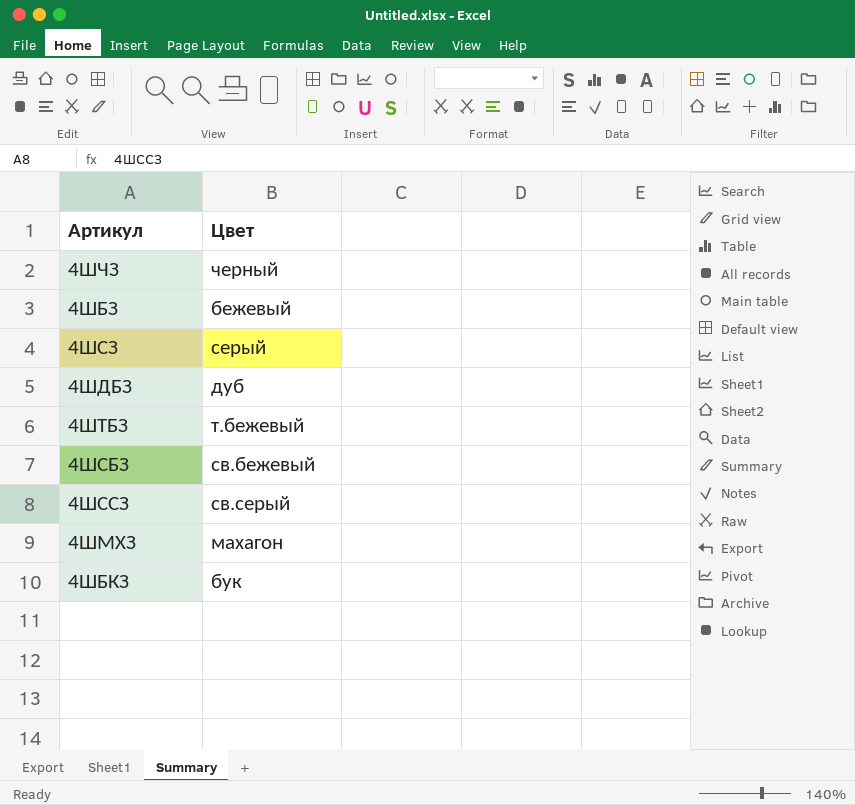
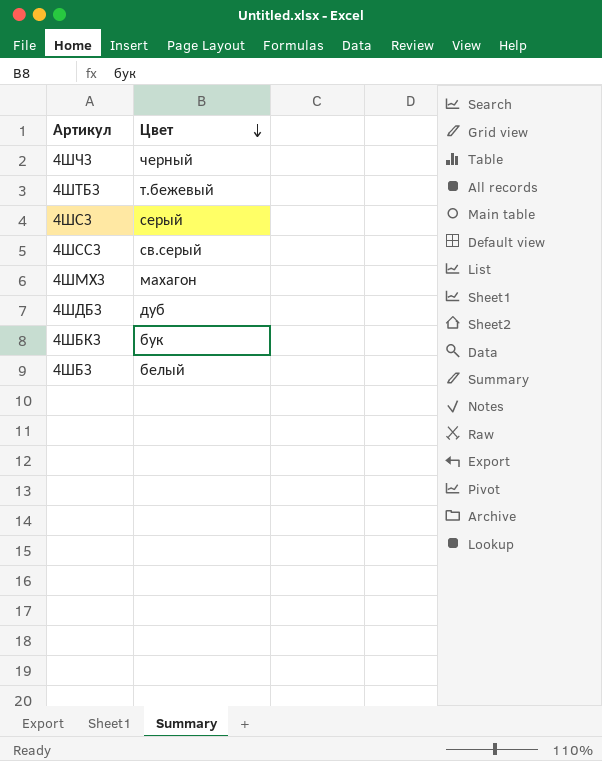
row order: none -> Цвет descending
row 4ШСБЗ: св.бежевый -> none
4ШБЗ | Цвет: бежевый -> белый

